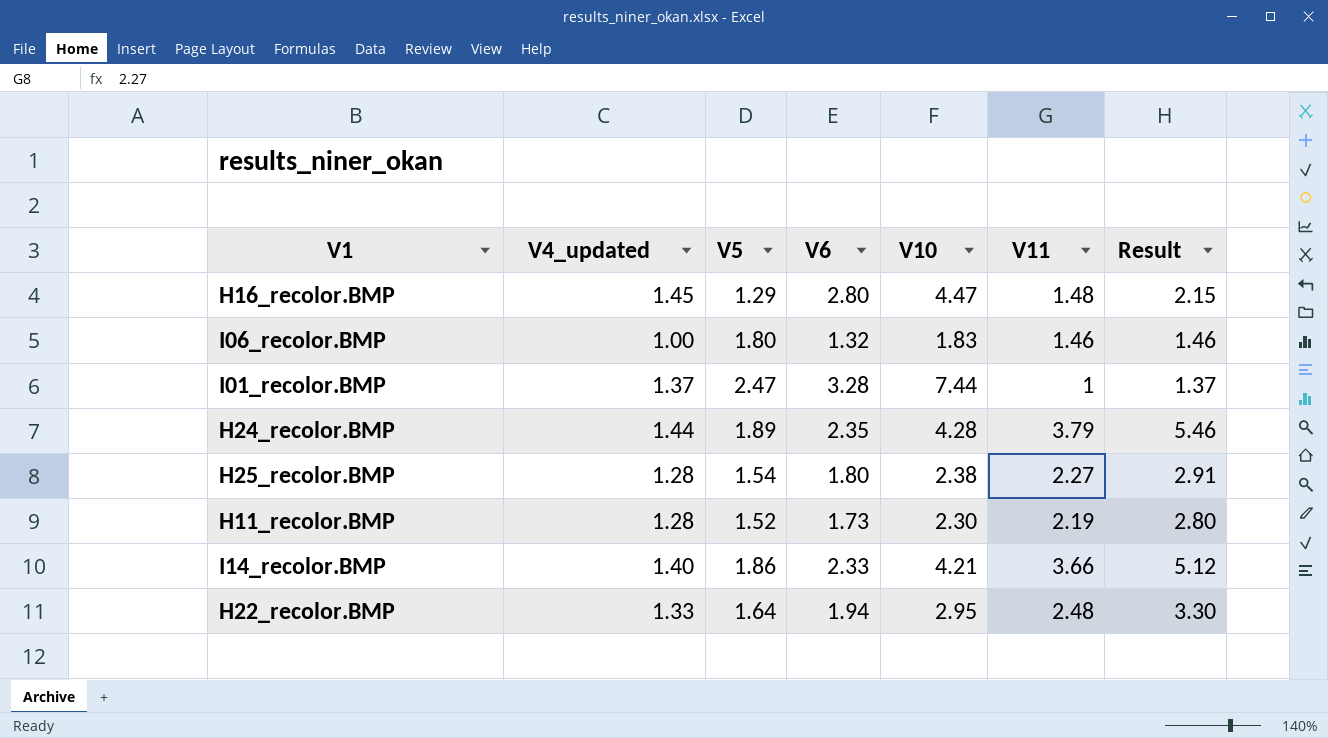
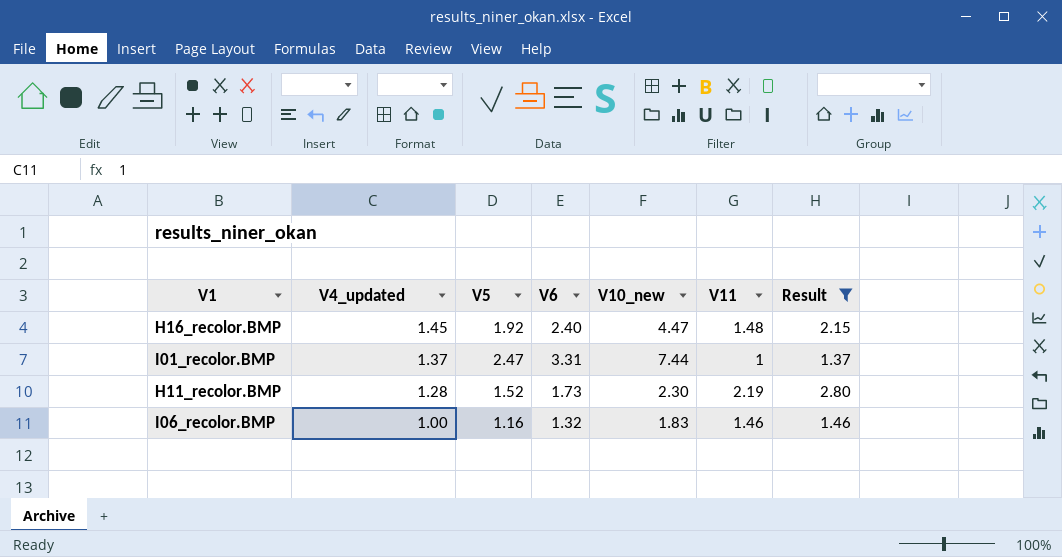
filter: none -> Result <= 2.80
row order: none -> V4_updated descending
column name: V10 -> V10_new
H16_recolor.BMP | V5: 1.29 -> 1.92
H16_recolor.BMP | V6: 2.80 -> 2.40
I01_recolor.BMP | V6: 3.28 -> 3.31
I06_recolor.BMP | V5: 1.80 -> 1.16

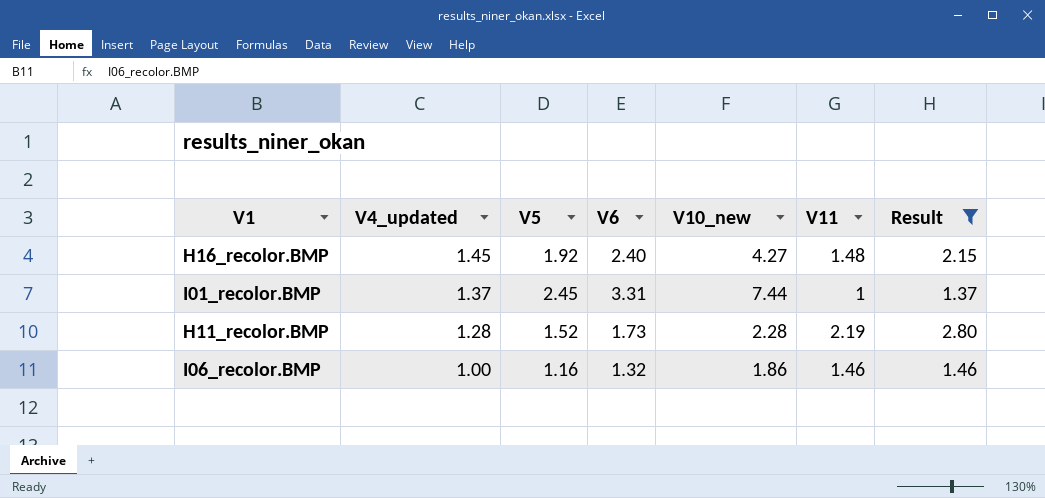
H16_recolor.BMP | V10_new: 4.47 -> 4.27
I01_recolor.BMP | V5: 2.47 -> 2.45
H11_recolor.BMP | V10_new: 2.30 -> 2.28
I06_recolor.BMP | V10_new: 1.83 -> 1.86

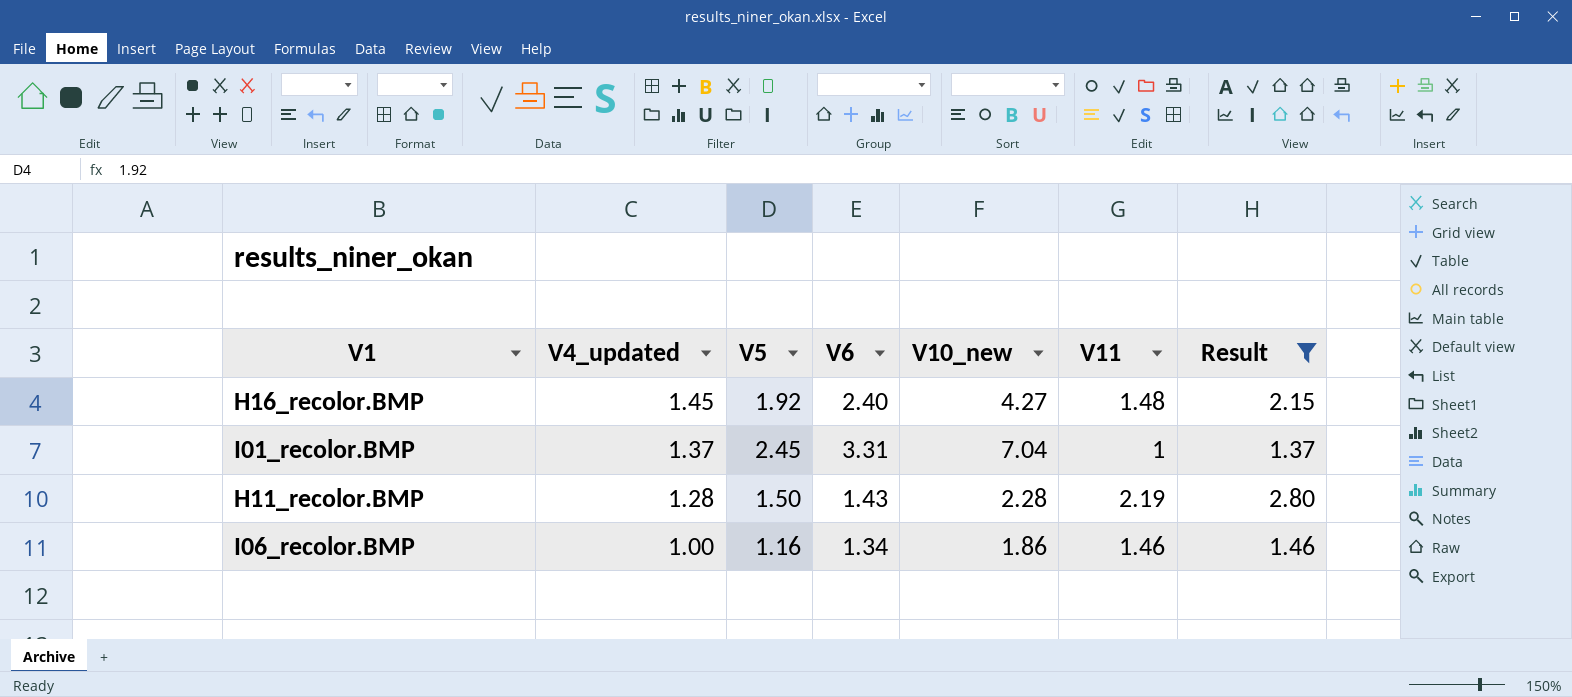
I01_recolor.BMP | V10_new: 7.44 -> 7.04
H11_recolor.BMP | V5: 1.52 -> 1.50
H11_recolor.BMP | V6: 1.73 -> 1.43
I06_recolor.BMP | V6: 1.32 -> 1.34

